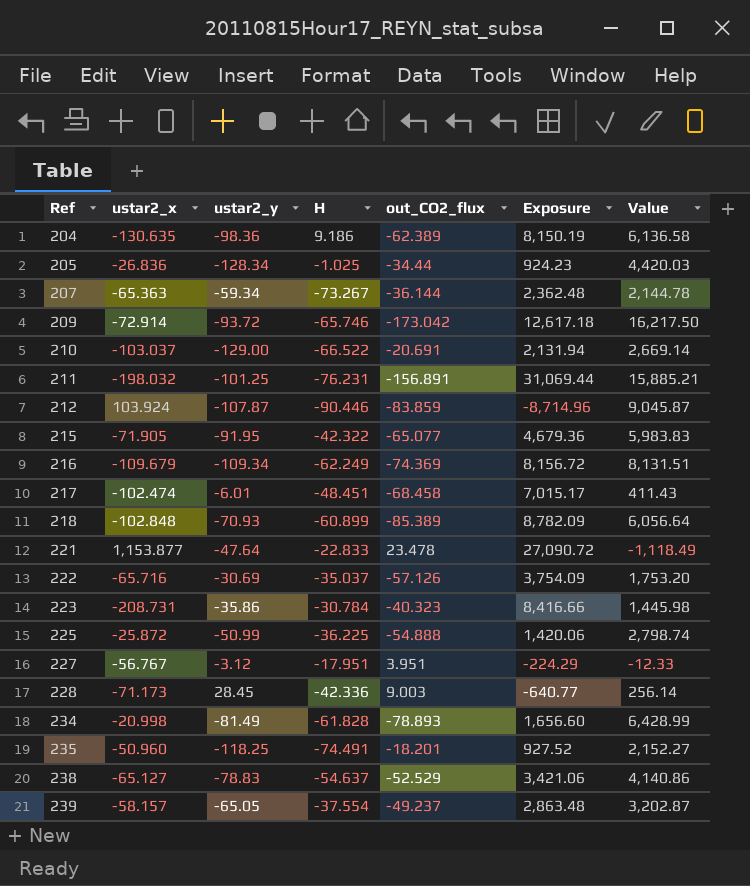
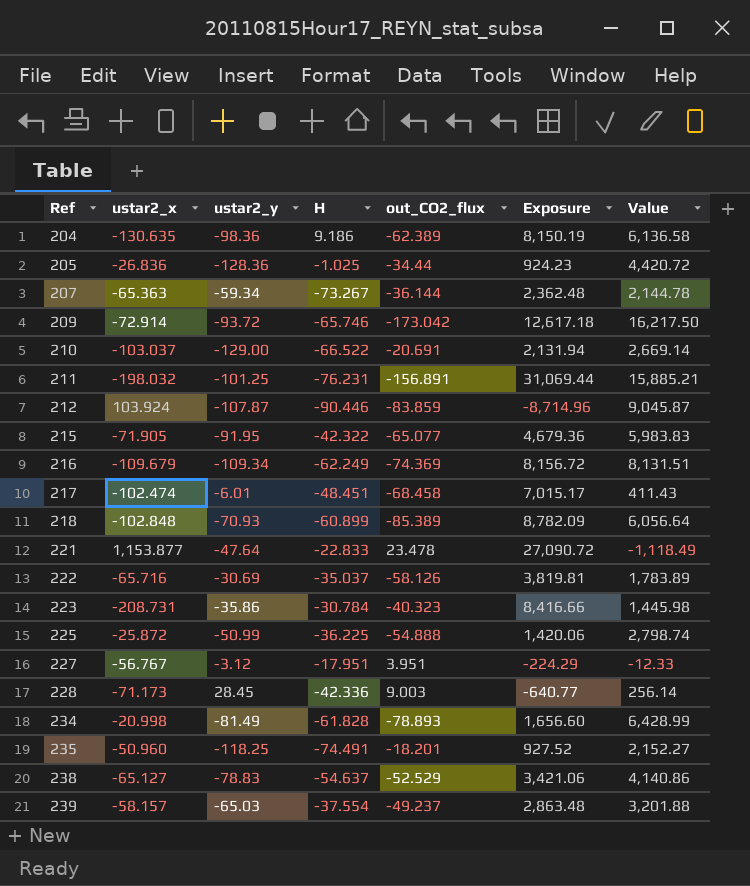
205 | ustar2_y: -128.34 -> -128.36
205 | Value: 4,420.03 -> 4,420.72
222 | out_CO2_flux: -57.126 -> -58.126
222 | Exposure: 3,754.09 -> 3,819.81
222 | Value: 1,753.20 -> 1,783.89
239 | ustar2_y: -65.05 -> -65.03
239 | Value: 3,202.87 -> 3,201.88

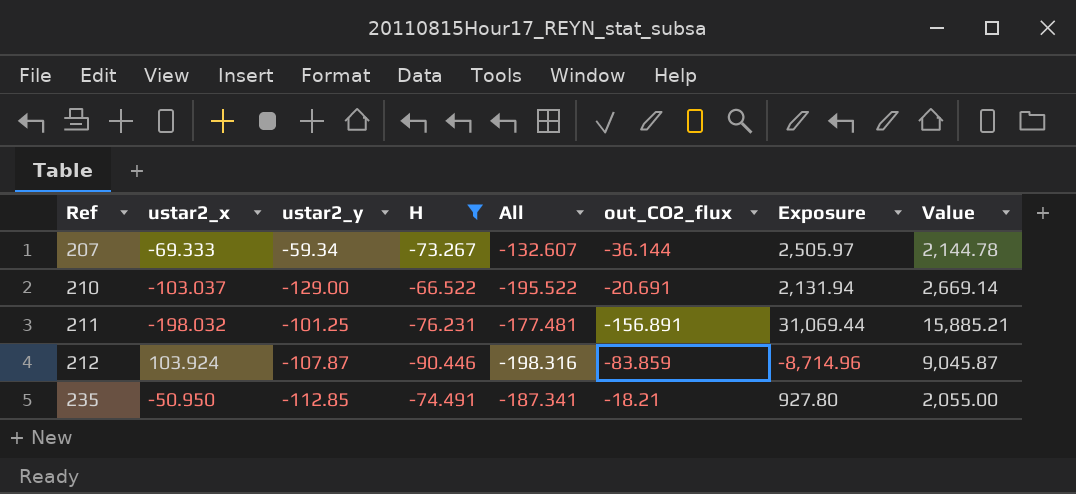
filter: none -> H <= -66.522
column All | formula: none -> [ustar2_y] + [H]
207 | ustar2_x: -65.363 -> -69.333
207 | Exposure: 2,362.48 -> 2,505.97
235 | ustar2_x: -50.960 -> -50.950
235 | ustar2_y: -118.25 -> -112.85
235 | out_CO2_flux: -18.201 -> -18.21
235 | Exposure: 927.52 -> 927.80
235 | Value: 2,152.27 -> 2,055.00

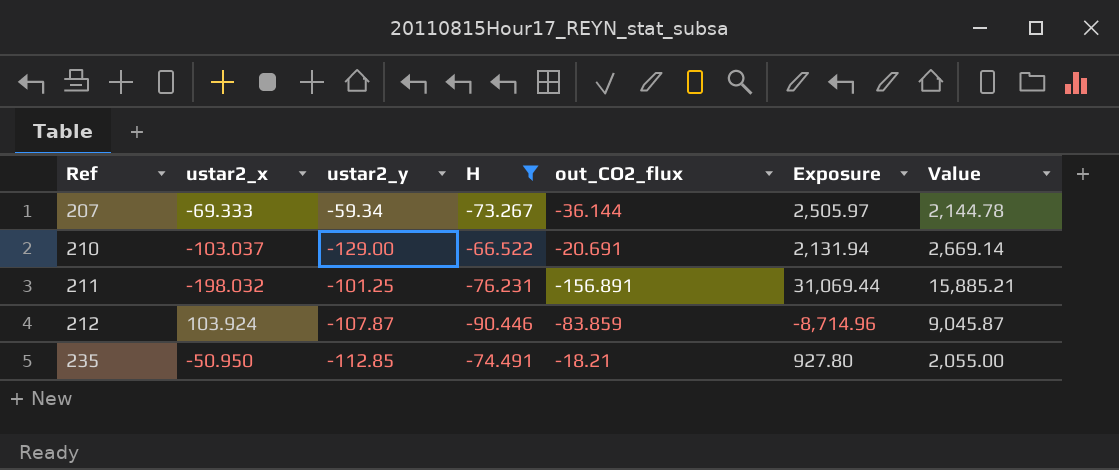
column All | formula: [ustar2_y] + [H] -> none

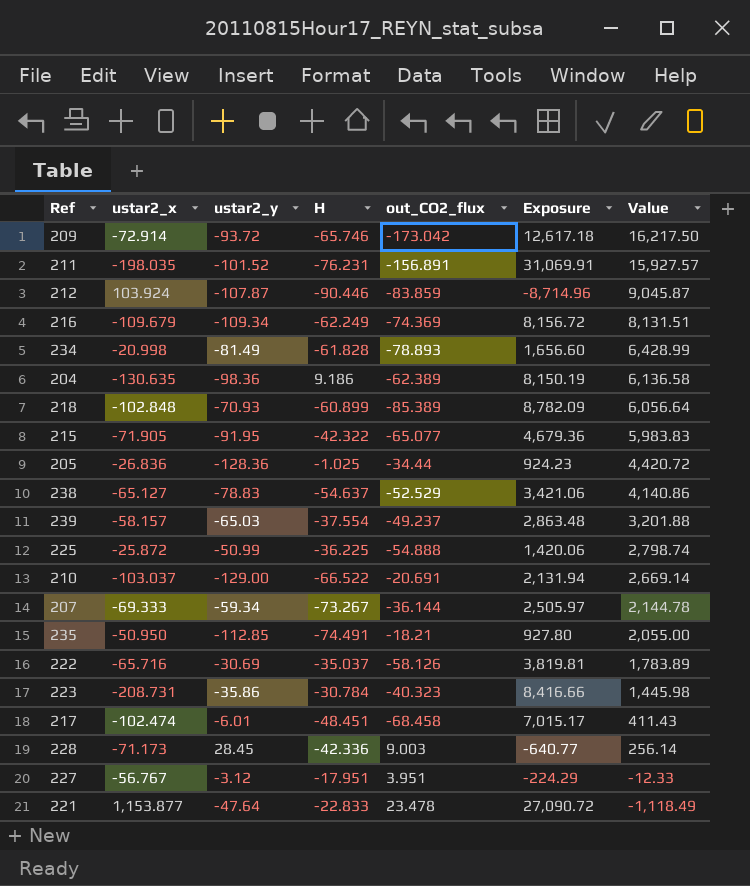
filter: H <= -66.522 -> none
row order: Ref ascending -> Value descending
211 | ustar2_x: -198.032 -> -198.035
211 | ustar2_y: -101.25 -> -101.52
211 | Exposure: 31,069.44 -> 31,069.91
211 | Value: 15,885.21 -> 15,927.57

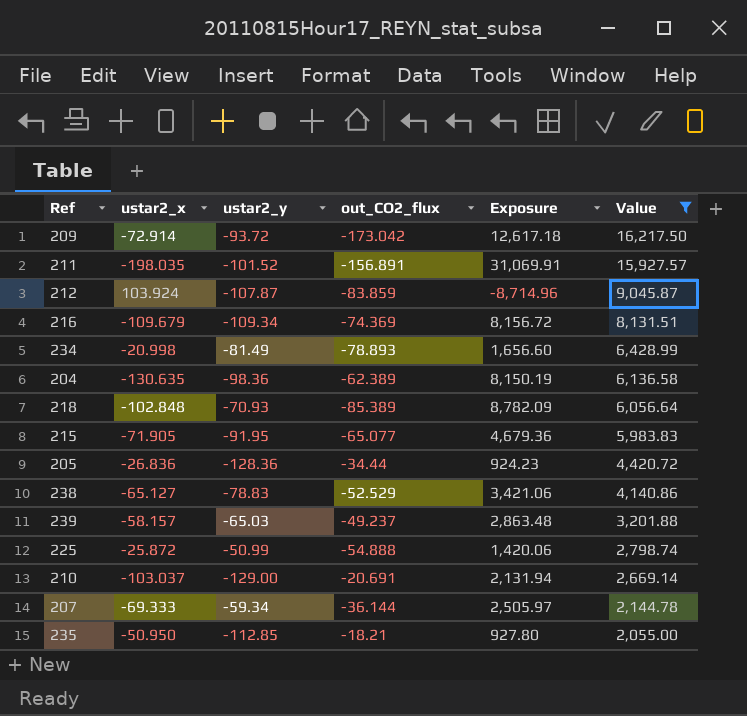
filter: none -> Value >= 2,055.00
column H | position: 4 -> none

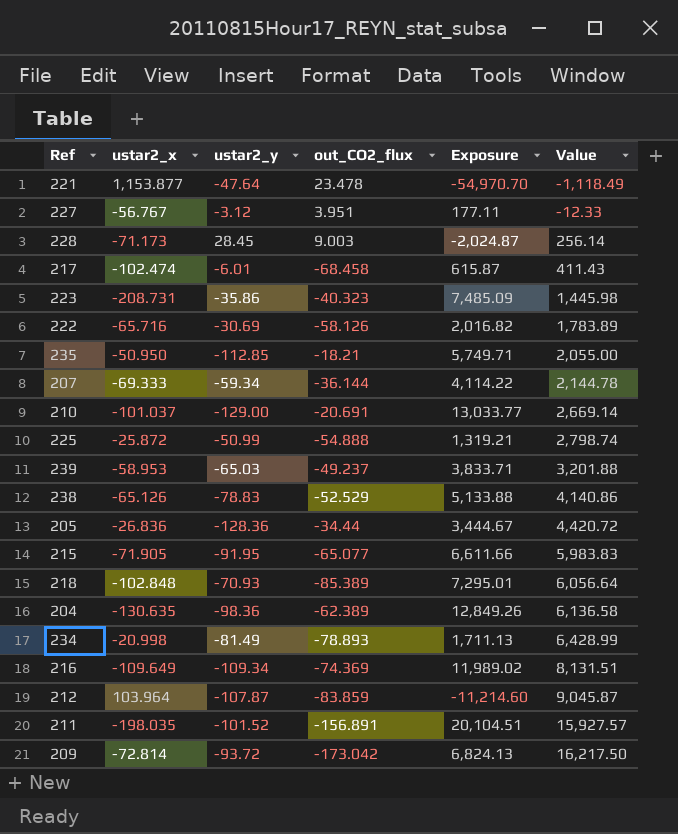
filter: Value >= 2,055.00 -> none
row order: Value descending -> Value ascending
column Exposure | formula: [ustar2_x] * [out_CO2_flux] -> [ustar2_x] * [ustar2_y]
210 | ustar2_x: -103.037 -> -101.037
239 | ustar2_x: -58.157 -> -58.953
238 | ustar2_x: -65.127 -> -65.126
216 | ustar2_x: -109.679 -> -109.649
212 | ustar2_x: 103.924 -> 103.964
209 | ustar2_x: -72.914 -> -72.814

